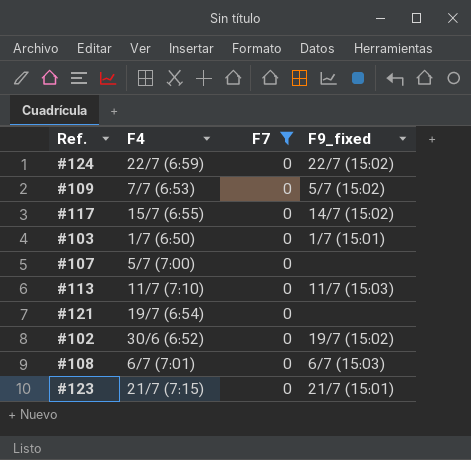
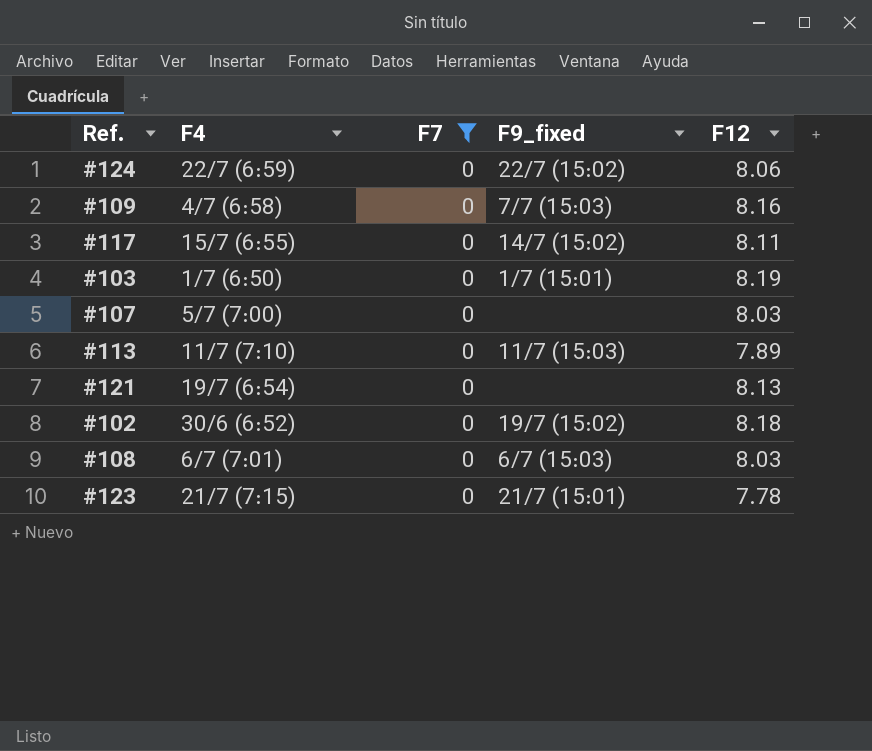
column F12 | position: none -> 5
#109 | F4: 7/7 (6:53) -> 4/7 (6:58)
#109 | F9_fixed: 5/7 (15:02) -> 7/7 (15:03)

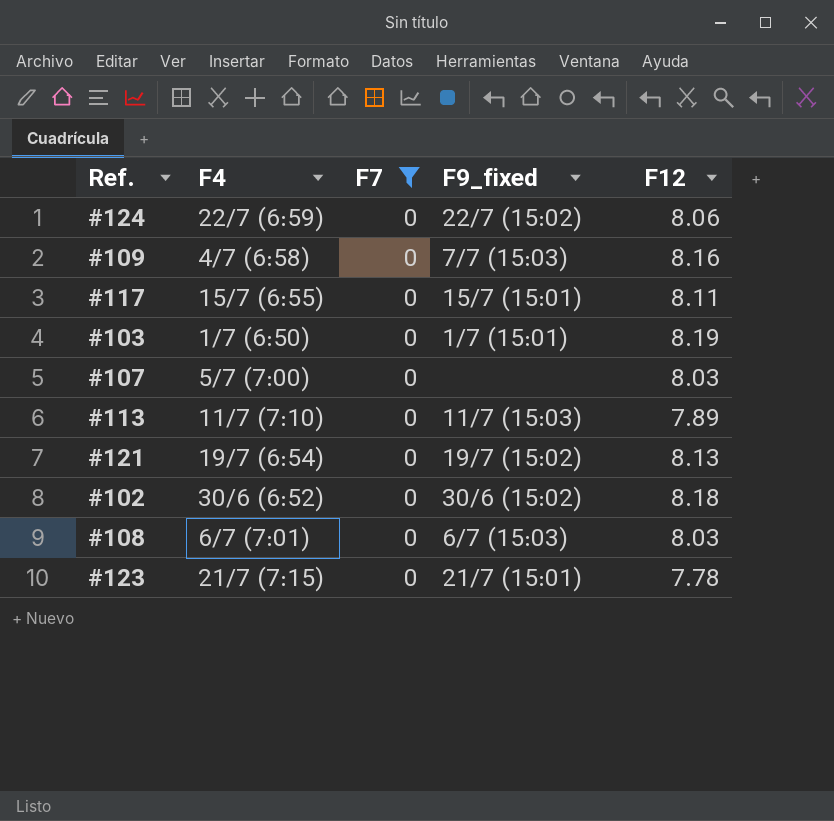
#117 | F9_fixed: 14/7 (15:02) -> 15/7 (15:01)
#121 | F9_fixed: none -> 19/7 (15:02)
#102 | F9_fixed: 19/7 (15:02) -> 30/6 (15:02)

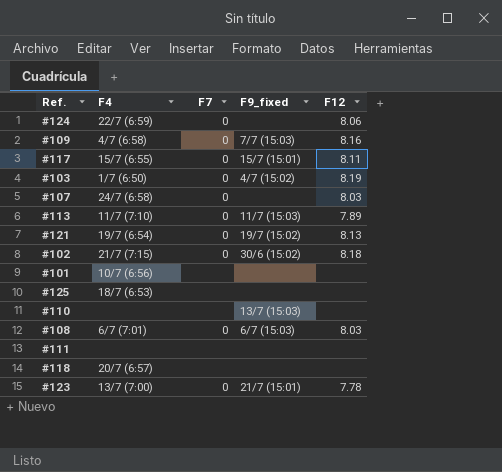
filter: F7 = 0 -> none
#124 | F9_fixed: 22/7 (15:02) -> none
#103 | F9_fixed: 1/7 (15:01) -> 4/7 (15:02)
#107 | F4: 5/7 (7:00) -> 24/7 (6:58)
#102 | F4: 30/6 (6:52) -> 21/7 (7:15)
#123 | F4: 21/7 (7:15) -> 13/7 (7:00)

